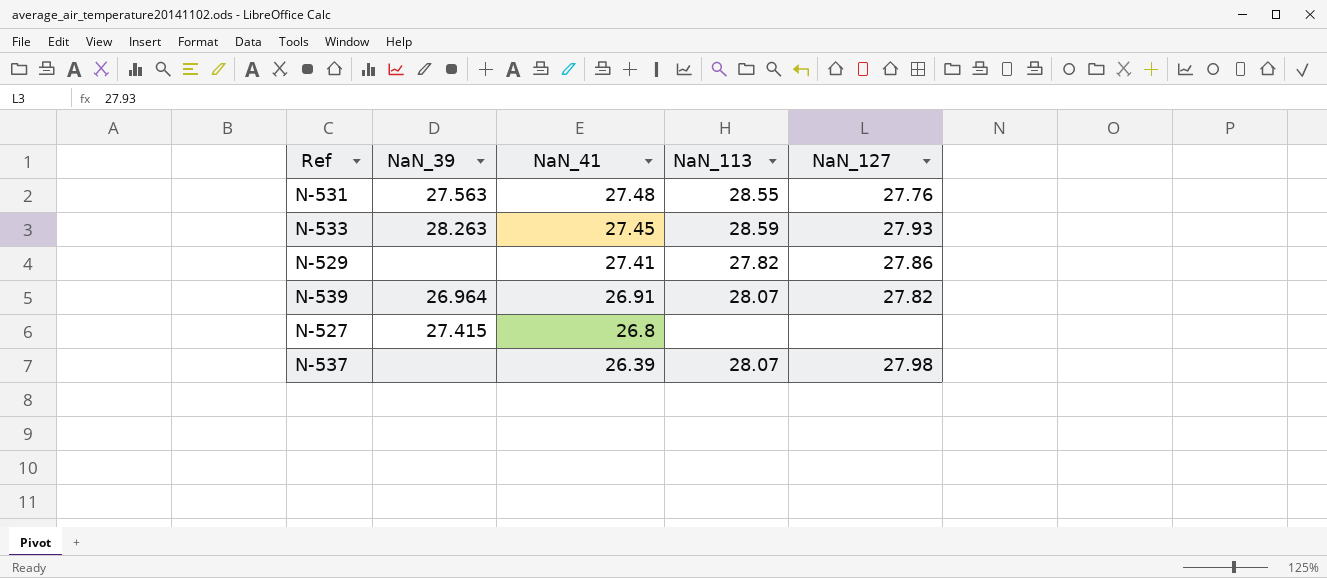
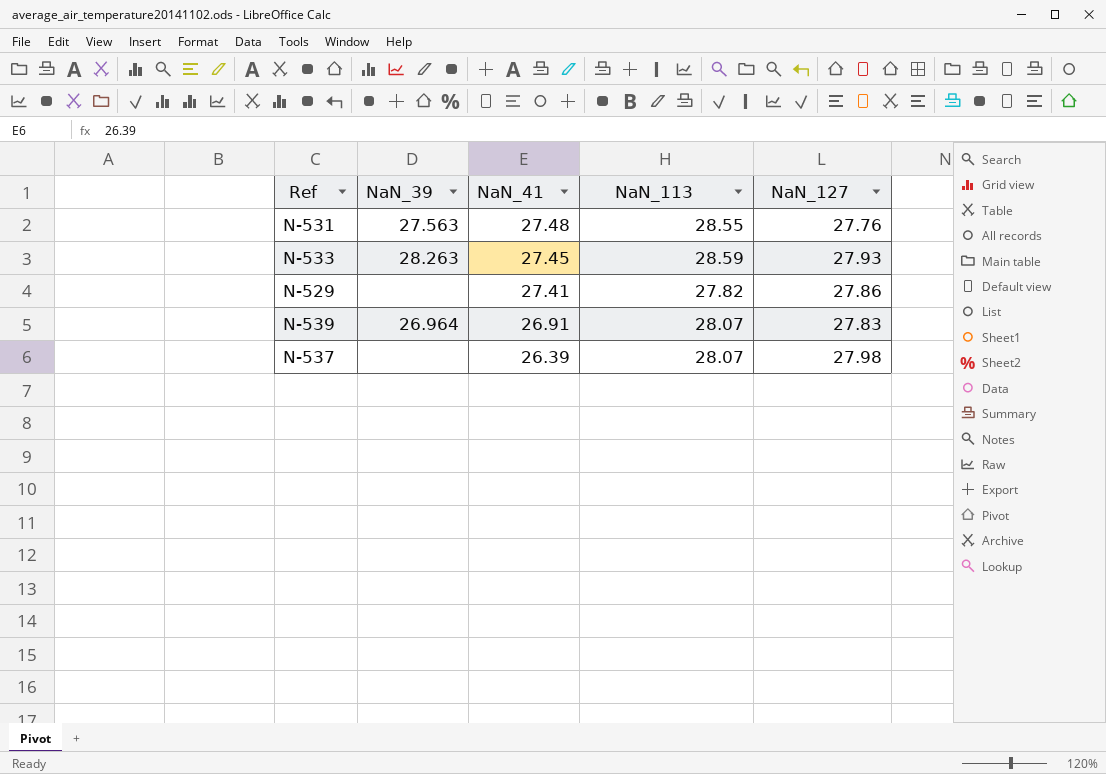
row N-527: 27.415 | 26.8 | none | none -> none
N-539 | NaN_127: 27.82 -> 27.83

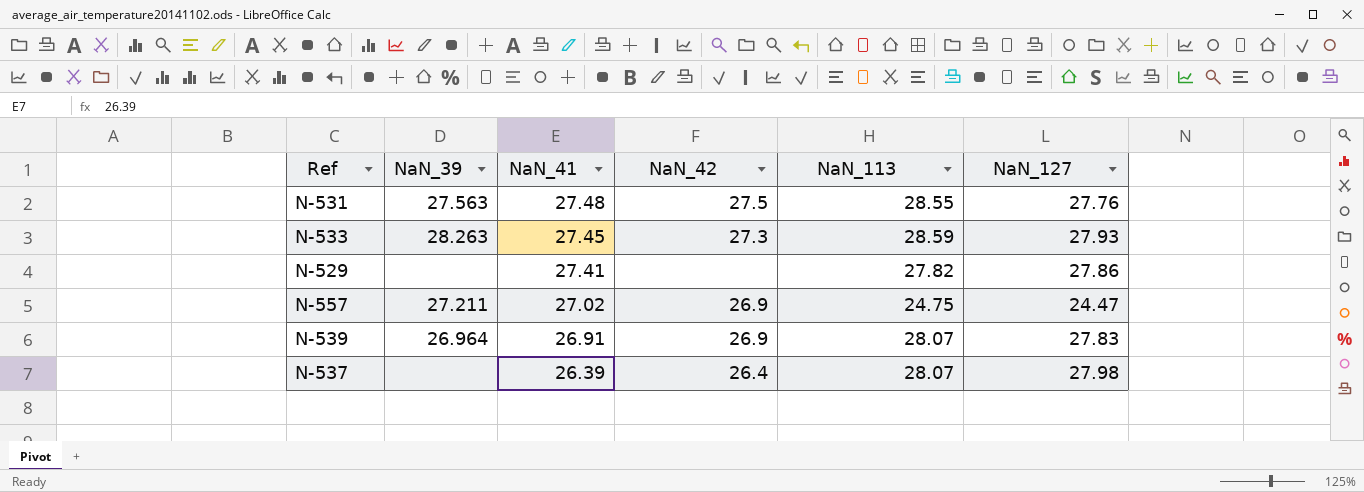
column NaN_42 | position: none -> 4
row N-557: none -> 27.211 | 27.02 | 26.9 | 24.75 | 24.47

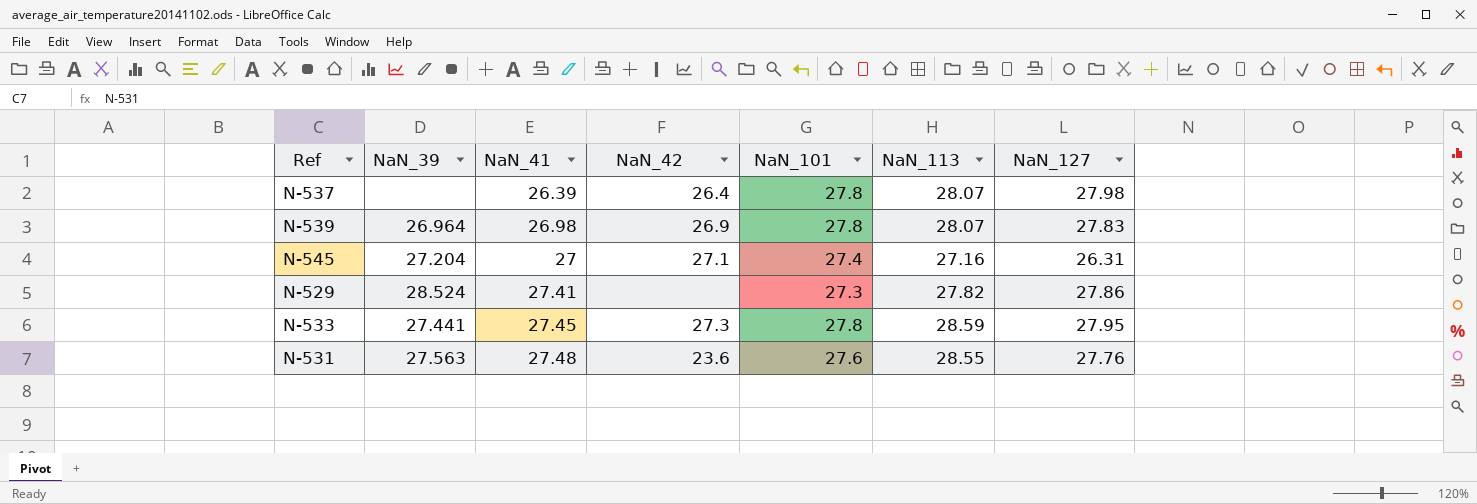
row order: NaN_41 descending -> NaN_41 ascending
column NaN_101 | position: none -> 5
row N-557: 27.211 | 27.02 | 26.9 | 24.75 | 24.47 -> none
N-539 | NaN_41: 26.91 -> 26.98
row N-545: none -> 27.204 | 27 | 27.1 | 27.4 | 27.16 | 26.31
N-529 | NaN_39: none -> 28.524
N-533 | NaN_39: 28.263 -> 27.441
N-533 | NaN_127: 27.93 -> 27.95
N-531 | NaN_42: 27.5 -> 23.6

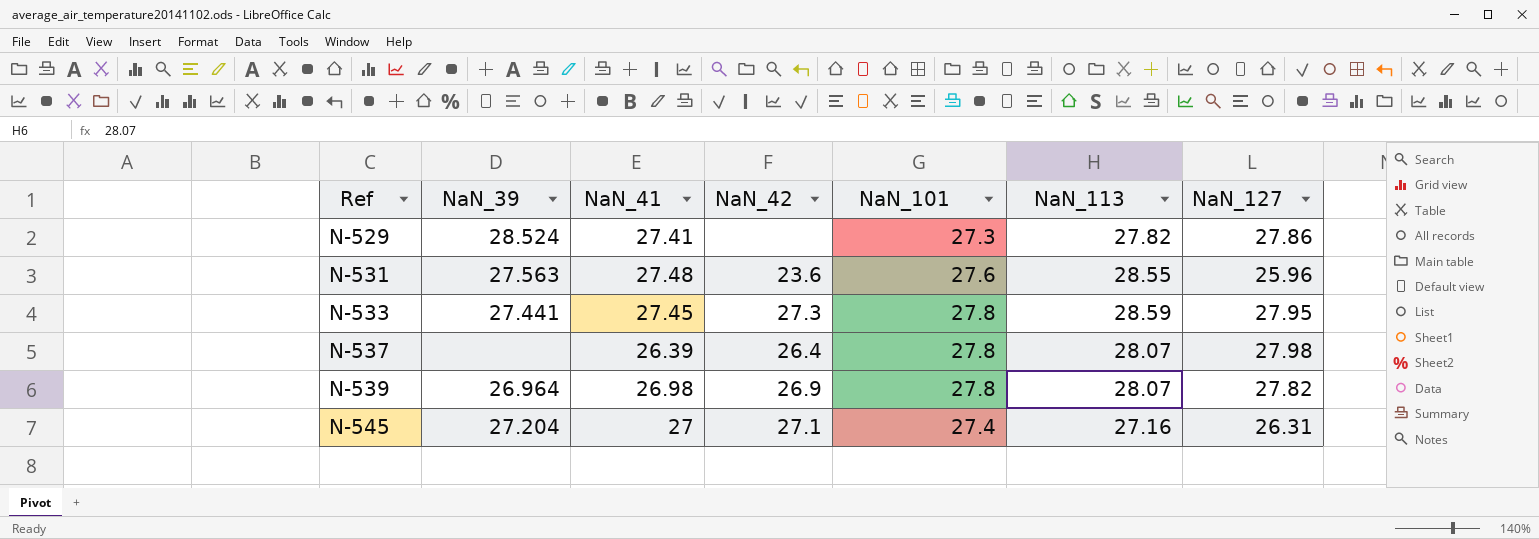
row order: NaN_41 ascending -> Ref ascending
N-531 | NaN_127: 27.76 -> 25.96
N-539 | NaN_127: 27.83 -> 27.82

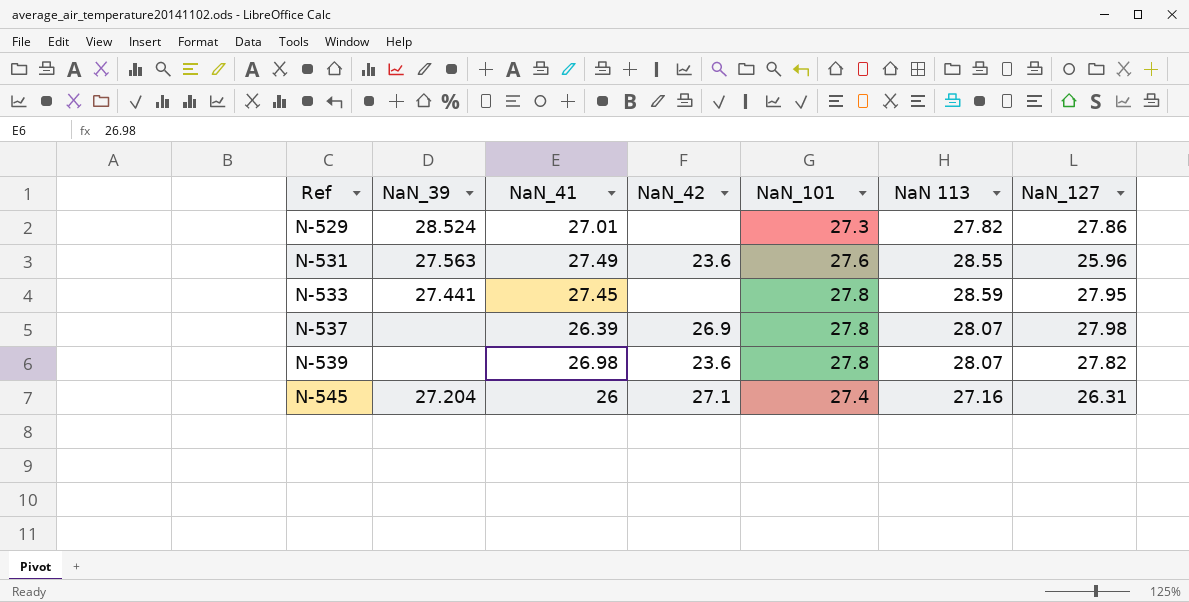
column name: NaN_113 -> NaN 113
N-529 | NaN_41: 27.41 -> 27.01
N-531 | NaN_41: 27.48 -> 27.49
N-533 | NaN_42: 27.3 -> none
N-537 | NaN_42: 26.4 -> 26.9
N-539 | NaN_39: 26.964 -> none
N-539 | NaN_42: 26.9 -> 23.6
N-545 | NaN_41: 27 -> 26

